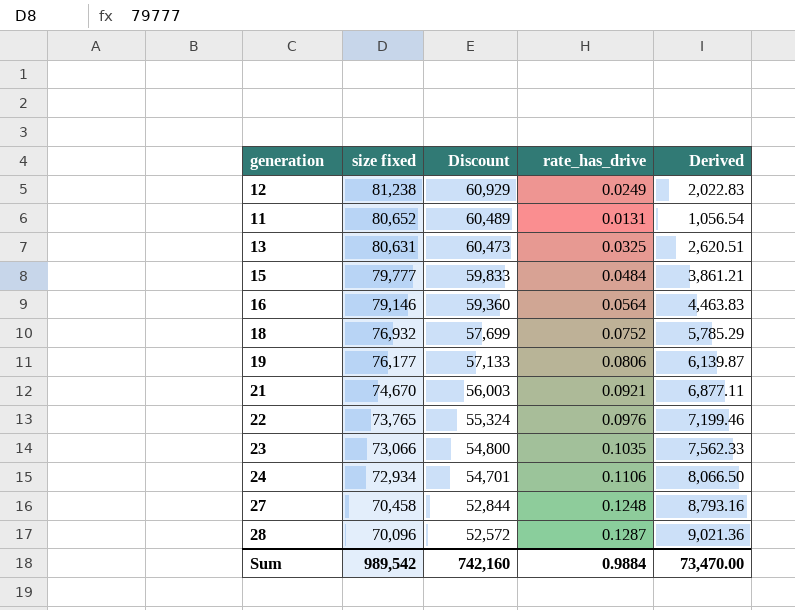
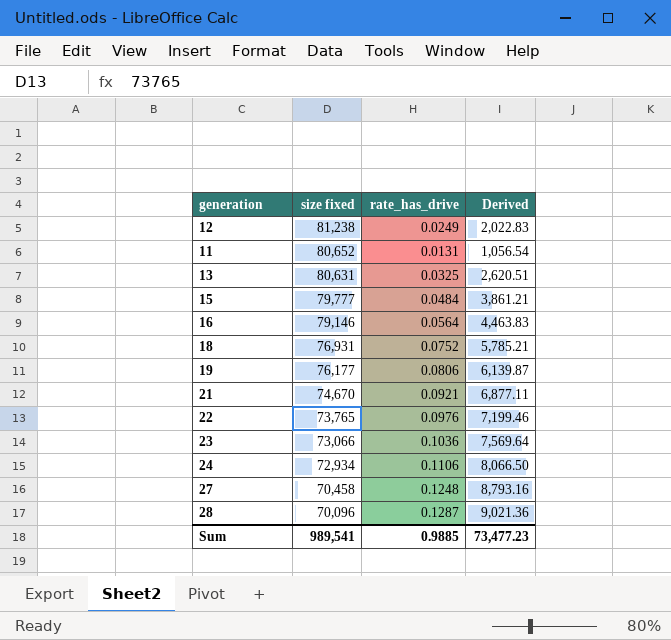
column Discount | formula: [size fixed] * 0.75 -> none
18 | size fixed: 76,932 -> 76,931
18 | Derived: 5,785.29 -> 5,785.21
23 | rate_has_drive: 0.1035 -> 0.1036
23 | Derived: 7,562.33 -> 7,569.64
Sum | size fixed: 989,542 -> 989,541
Sum | rate_has_drive: 0.9884 -> 0.9885
Sum | Derived: 73,470.00 -> 73,477.23

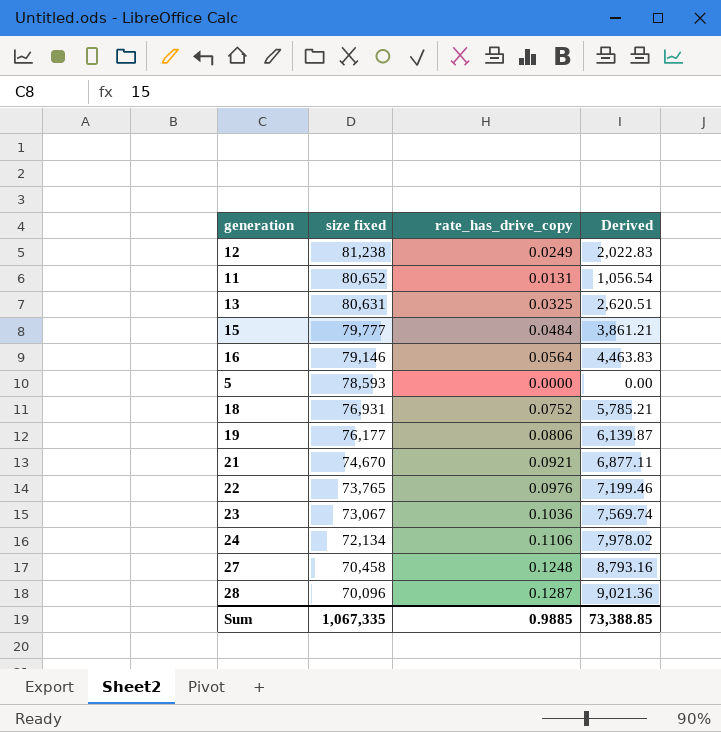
column name: rate_has_drive -> rate_has_drive_copy
row 5: none -> 78,593 | 0.0000 | 0.00
23 | size fixed: 73,066 -> 73,067
23 | Derived: 7,569.64 -> 7,569.74
24 | size fixed: 72,934 -> 72,134
24 | Derived: 8,066.50 -> 7,978.02
Sum | size fixed: 989,541 -> 1,067,335
Sum | Derived: 73,477.23 -> 73,388.85

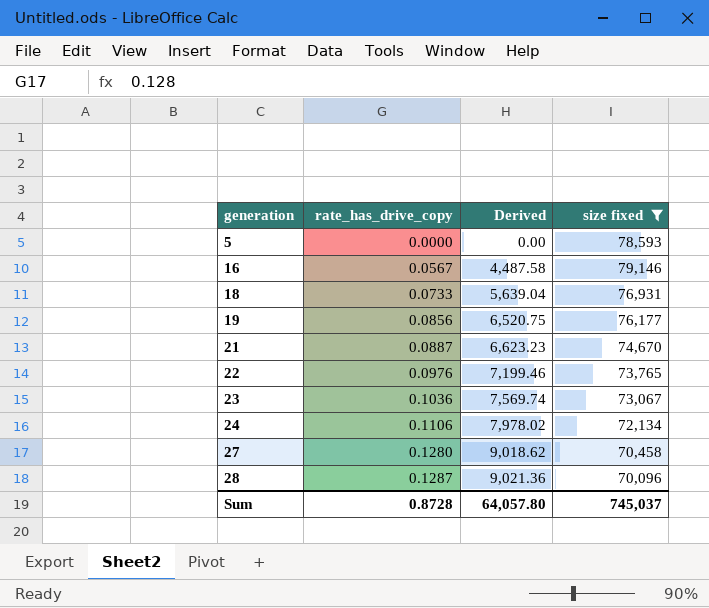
filter: none -> size fixed <= 79,146
row order: size fixed descending -> generation ascending
column size fixed | position: 2 -> 4
16 | rate_has_drive_copy: 0.0564 -> 0.0567
16 | Derived: 4,463.83 -> 4,487.58
18 | rate_has_drive_copy: 0.0752 -> 0.0733
18 | Derived: 5,785.21 -> 5,639.04
19 | rate_has_drive_copy: 0.0806 -> 0.0856
19 | Derived: 6,139.87 -> 6,520.75
21 | rate_has_drive_copy: 0.0921 -> 0.0887
21 | Derived: 6,877.11 -> 6,623.23
27 | rate_has_drive_copy: 0.1248 -> 0.1280
27 | Derived: 8,793.16 -> 9,018.62
Sum | rate_has_drive_copy: 0.9885 -> 0.8728
Sum | Derived: 73,388.85 -> 64,057.80
Sum | size fixed: 1,067,335 -> 745,037

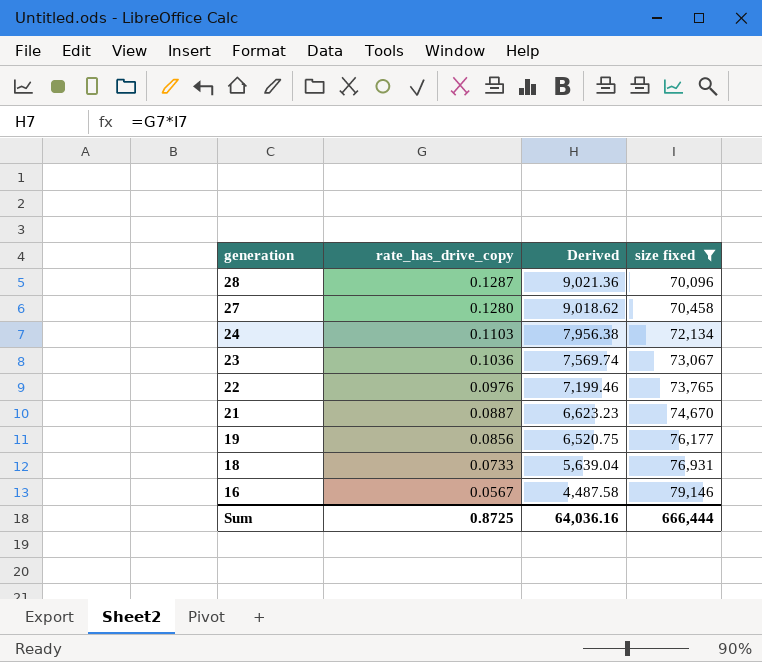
row order: generation ascending -> generation descending
row 5: 0.0000 | 0.00 | 78,593 -> none
24 | rate_has_drive_copy: 0.1106 -> 0.1103
24 | Derived: 7,978.02 -> 7,956.38
Sum | rate_has_drive_copy: 0.8728 -> 0.8725
Sum | Derived: 64,057.80 -> 64,036.16
Sum | size fixed: 745,037 -> 666,444

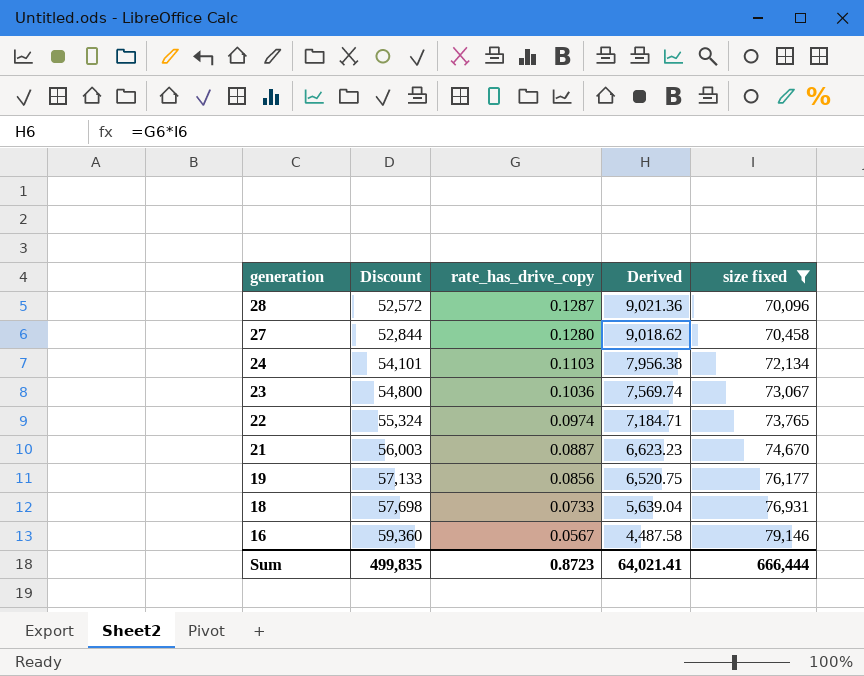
column Discount | formula: none -> [size fixed] * 0.75
22 | rate_has_drive_copy: 0.0976 -> 0.0974
22 | Derived: 7,199.46 -> 7,184.71
Sum | rate_has_drive_copy: 0.8725 -> 0.8723
Sum | Derived: 64,036.16 -> 64,021.41

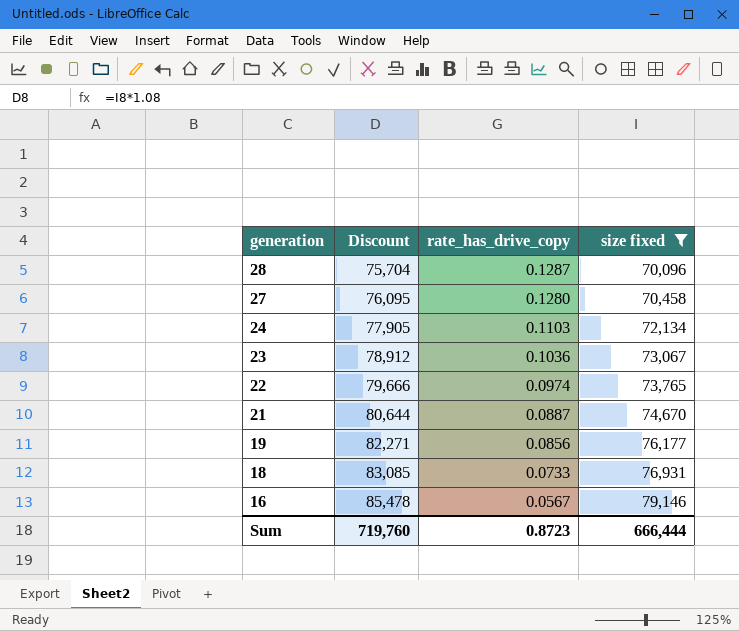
column Derived | formula: [rate_has_drive_copy] * [size fixed] -> none
column Discount | formula: [size fixed] * 0.75 -> [size fixed] * 1.08
Sum | Discount: 499,835 -> 719,760

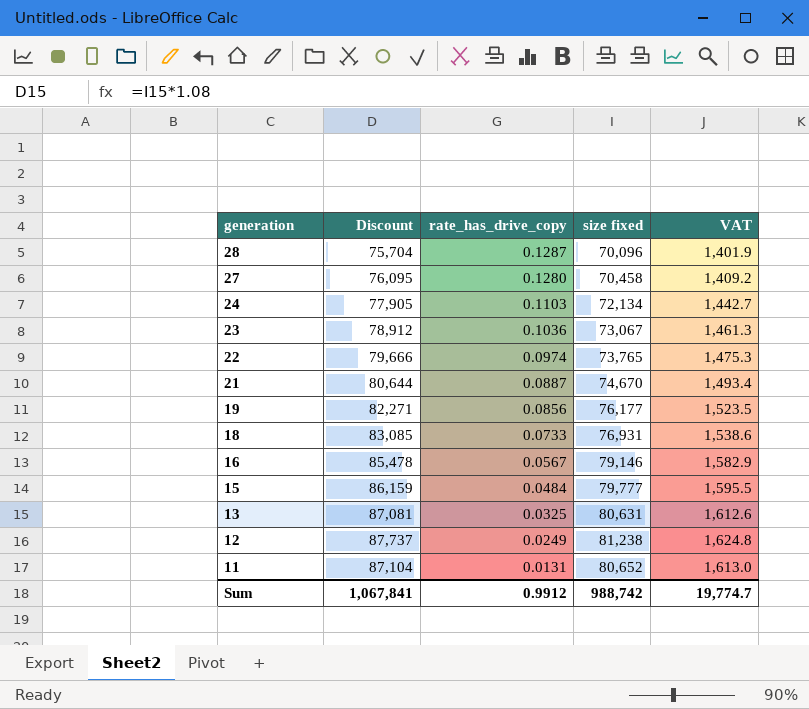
filter: size fixed <= 79,146 -> none
column VAT | formula: none -> [size fixed] * 0.02
Sum | Discount: 719,760 -> 1,067,841
Sum | rate_has_drive_copy: 0.8723 -> 0.9912
Sum | size fixed: 666,444 -> 988,742

